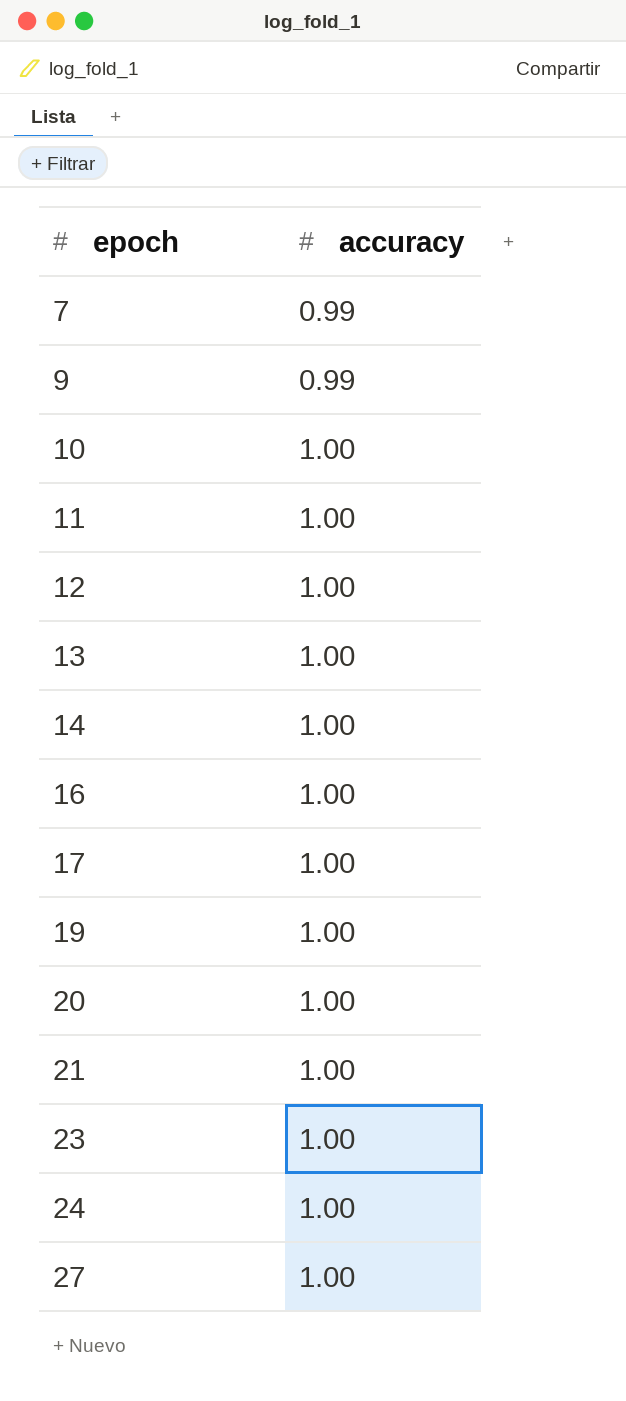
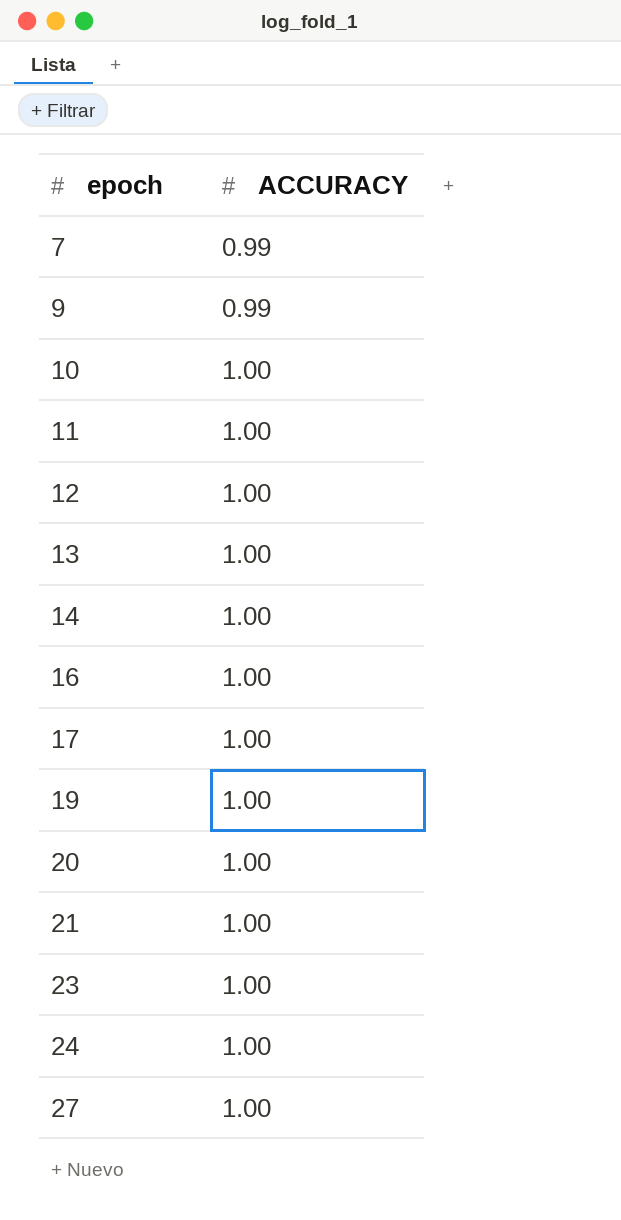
column name: accuracy -> ACCURACY

